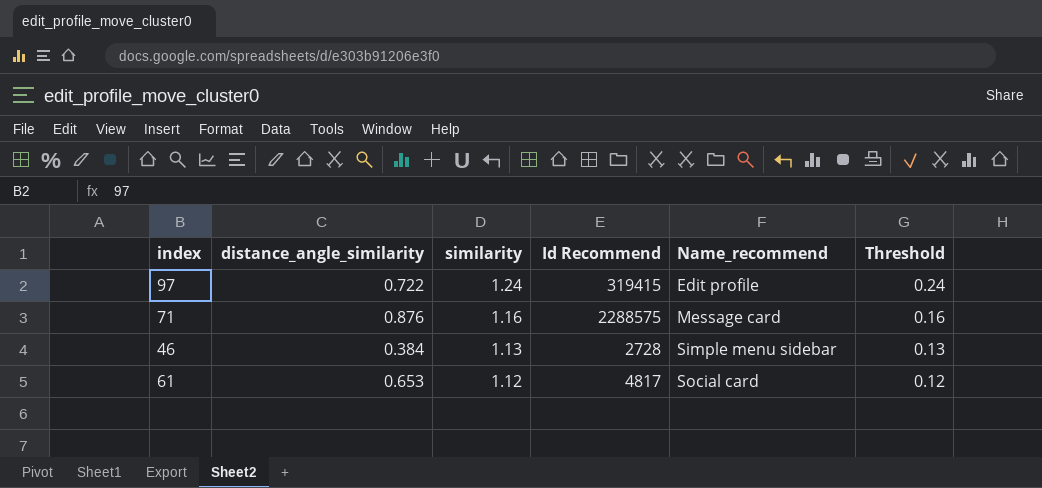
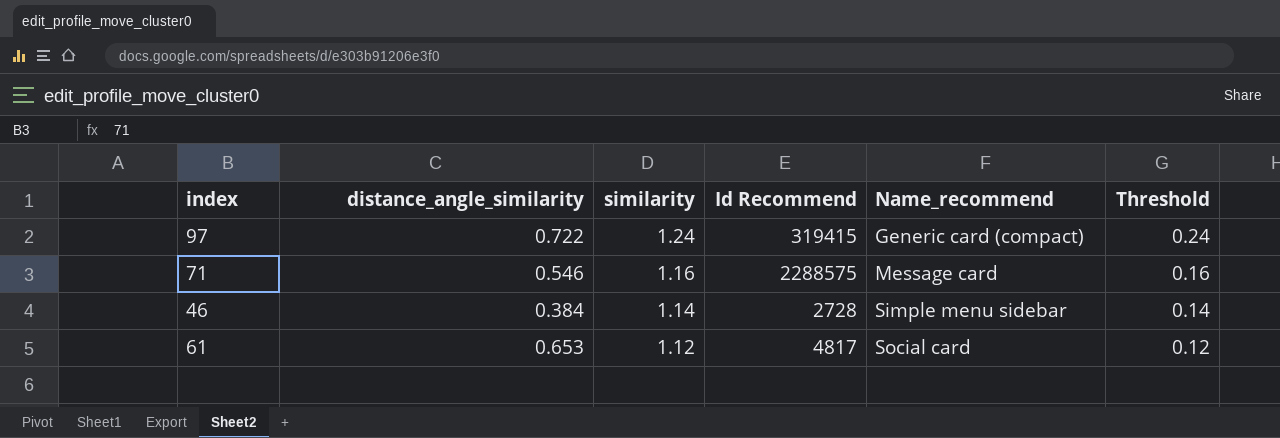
97 | Name_recommend: Edit profile -> Generic card (compact)
71 | distance_angle_similarity: 0.876 -> 0.546
46 | similarity: 1.13 -> 1.14
46 | Threshold: 0.13 -> 0.14

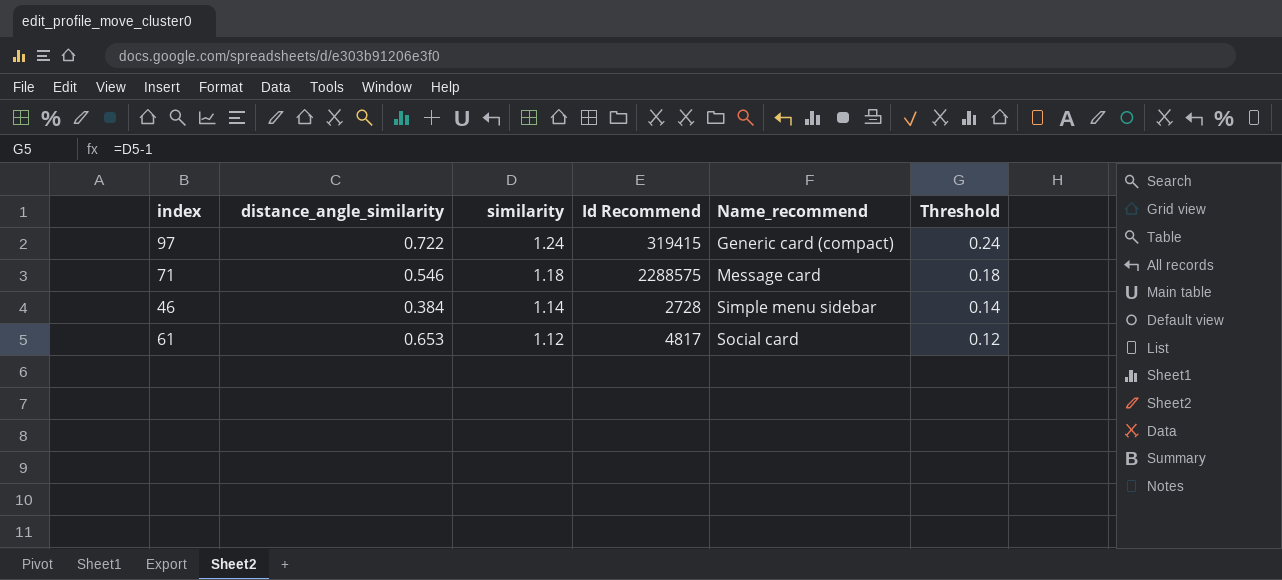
71 | similarity: 1.16 -> 1.18
71 | Threshold: 0.16 -> 0.18

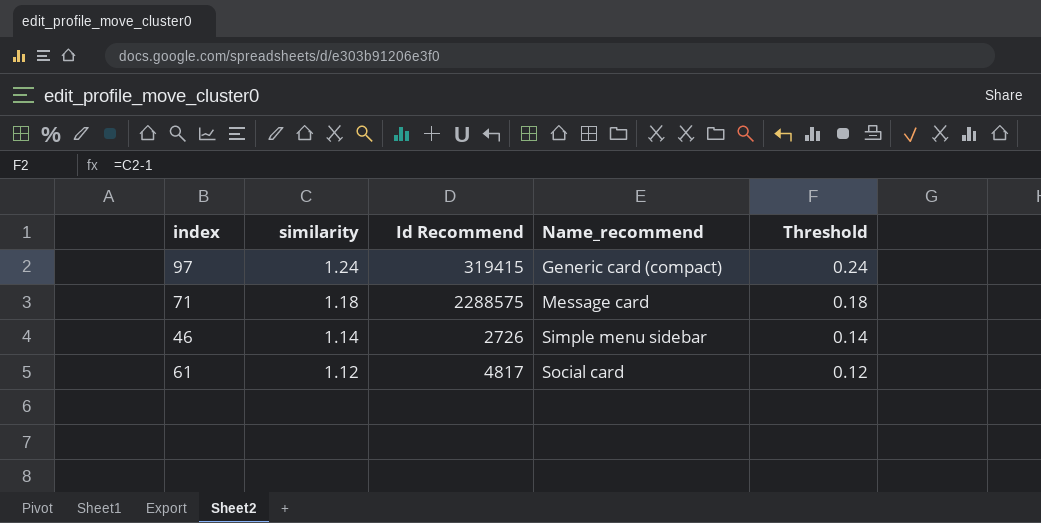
column distance_angle_similarity | position: 2 -> none
46 | Id Recommend: 2728 -> 2726

